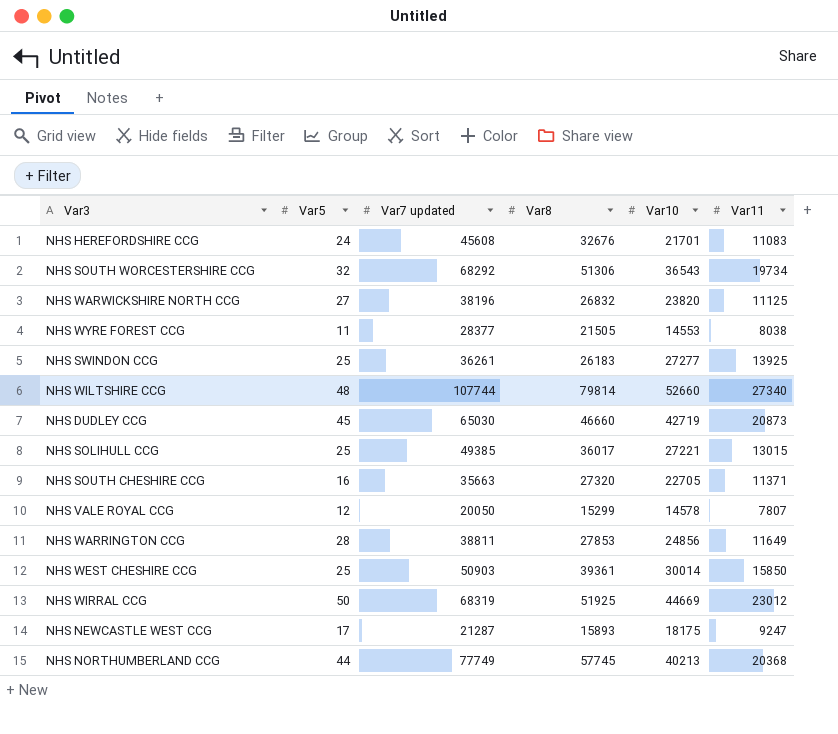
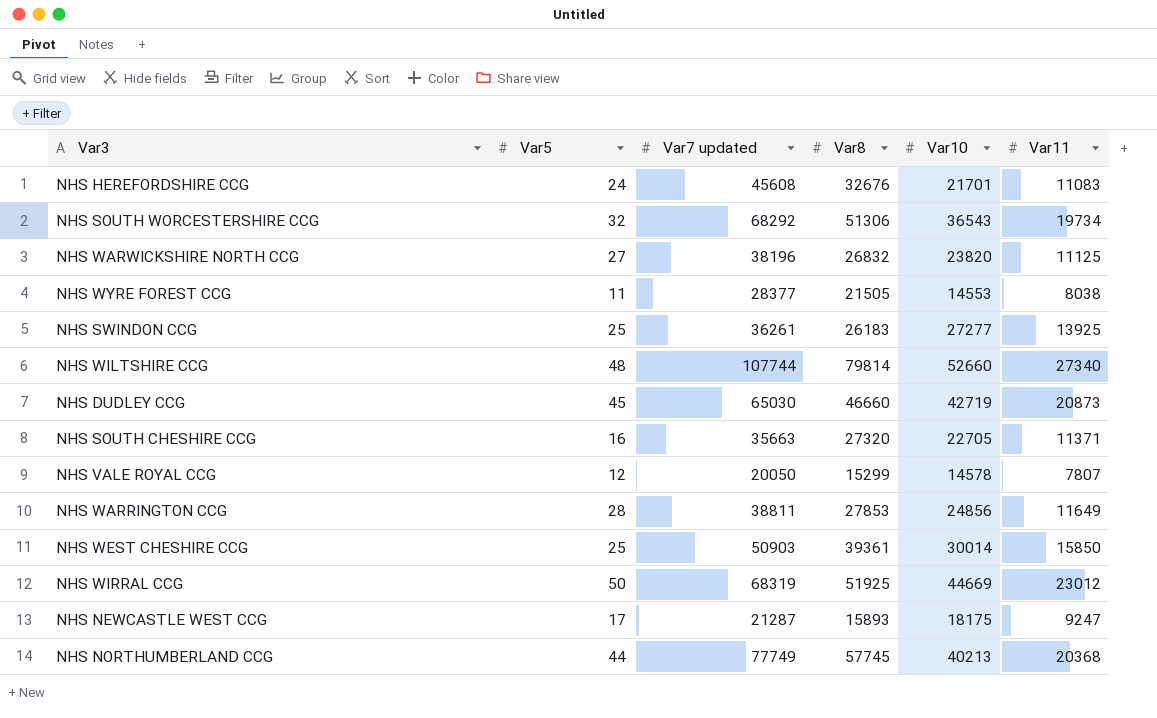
row NHS SOLIHULL CCG: 25 | 49385 | 36017 | 27221 | 13015 -> none

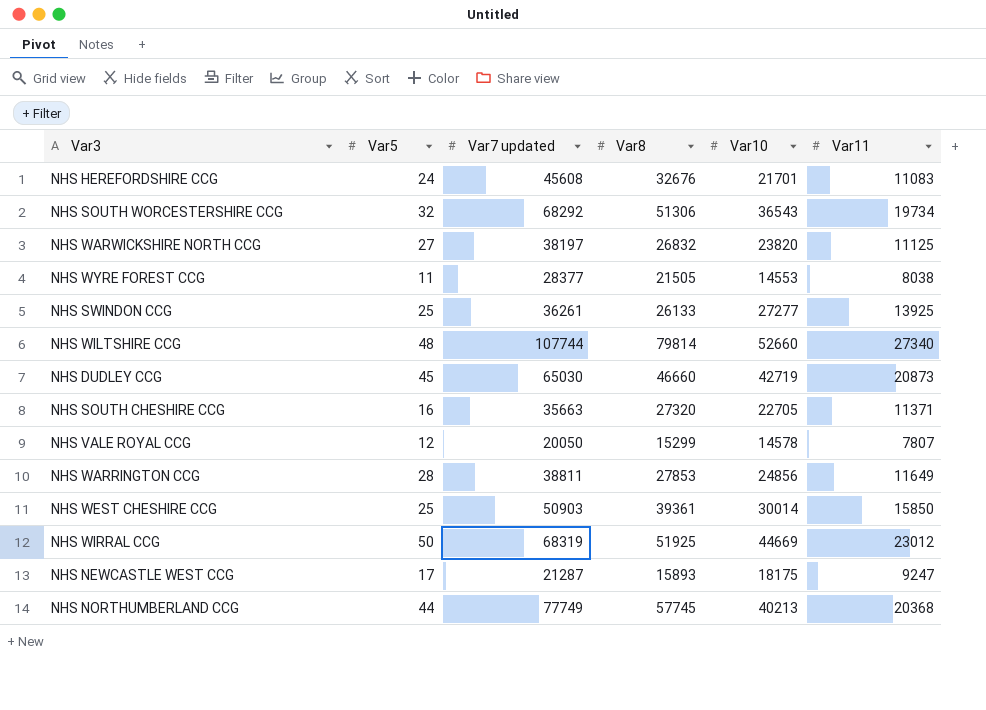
NHS WARWICKSHIRE NORTH CCG | Var7 updated: 38196 -> 38197
NHS SWINDON CCG | Var8: 26183 -> 26133

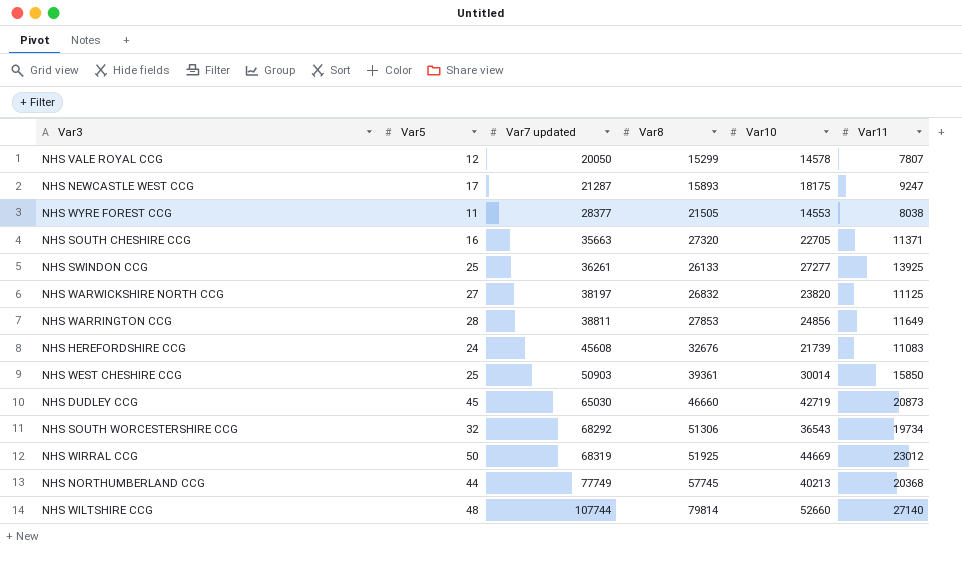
row order: none -> Var7 updated ascending
NHS HEREFORDSHIRE CCG | Var10: 21701 -> 21739
NHS WILTSHIRE CCG | Var11: 27340 -> 27140

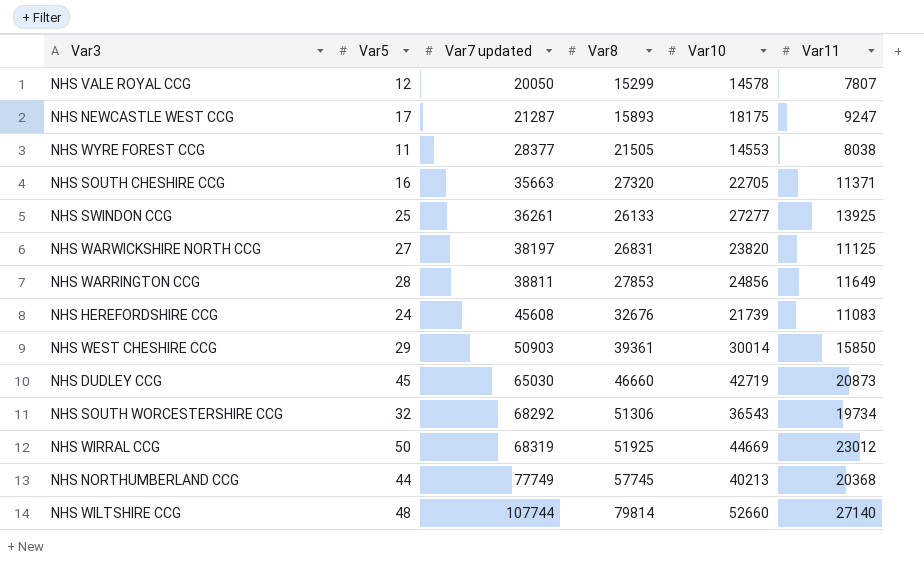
NHS WARWICKSHIRE NORTH CCG | Var8: 26832 -> 26831
NHS WEST CHESHIRE CCG | Var5: 25 -> 29

